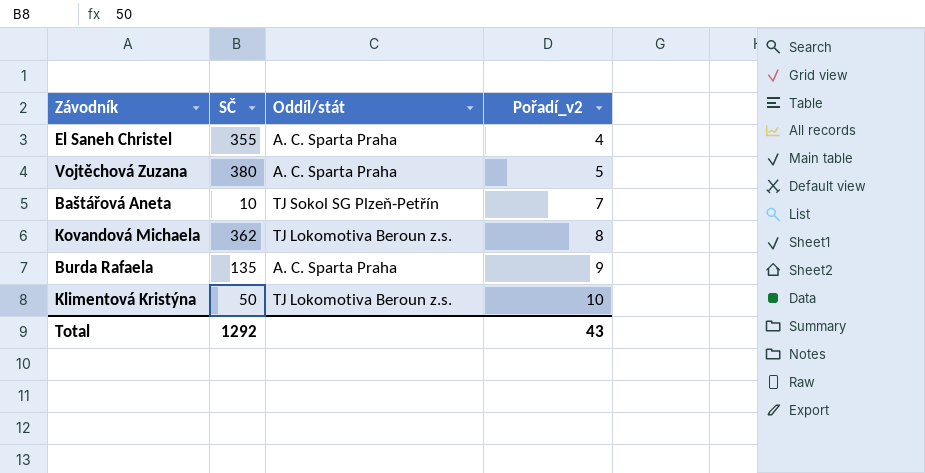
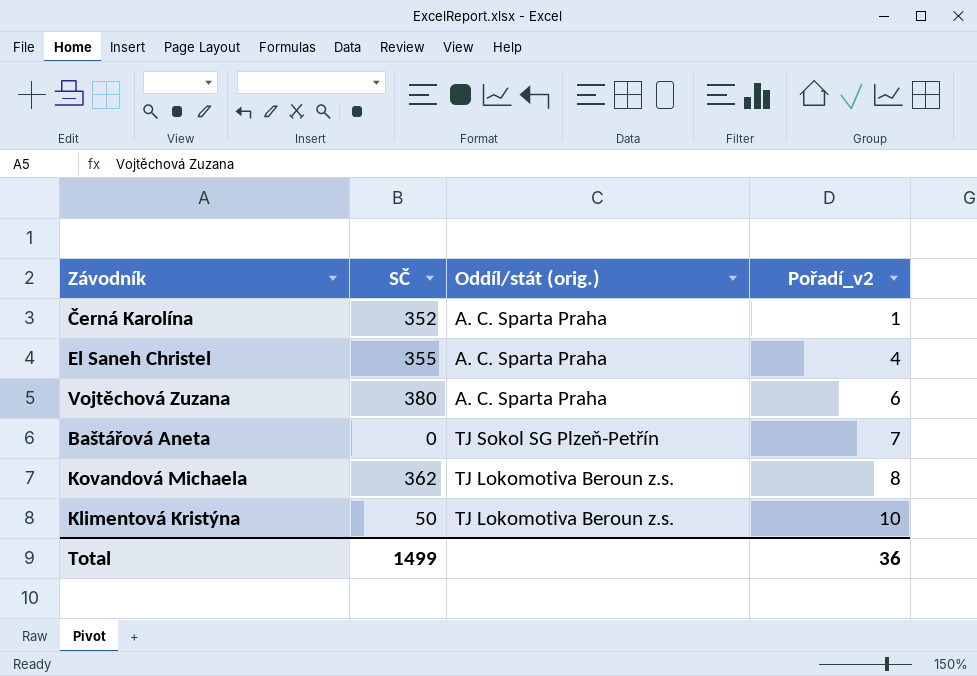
column name: Oddíl/stát -> Oddíl/stát (orig.)
row Burda Rafaela: 135 | A. C. Sparta Praha | 9 -> none
row Černá Karolína: none -> 352 | A. C. Sparta Praha | 1
Vojtěchová Zuzana | Pořadí_v2: 5 -> 6
Baštářová Aneta | SČ: 10 -> 0
Total | SČ: 1292 -> 1499
Total | Pořadí_v2: 43 -> 36

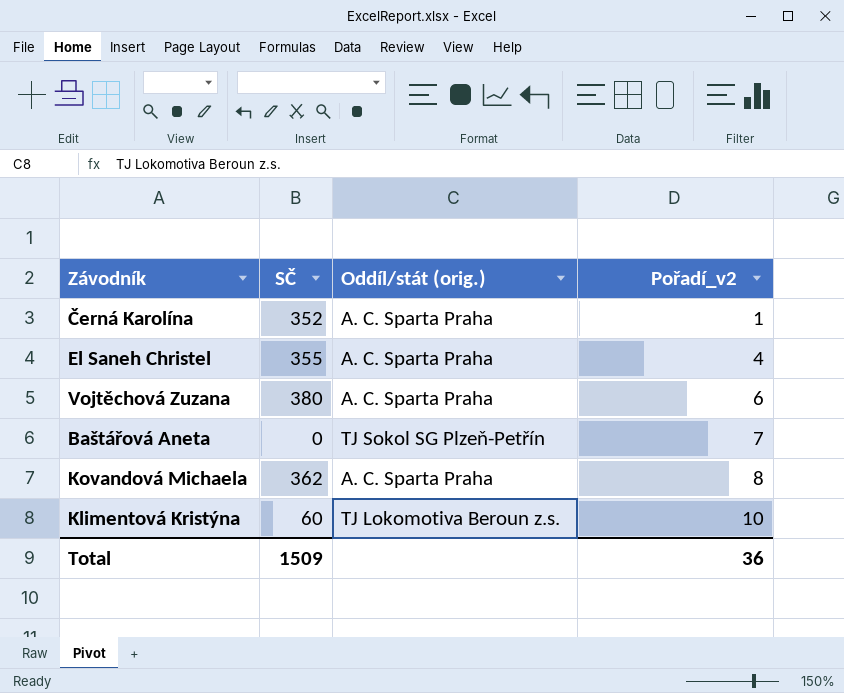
Kovandová Michaela | Oddíl/stát (orig.): TJ Lokomotiva Beroun z.s. -> A. C. Sparta Praha
Klimentová Kristýna | SČ: 50 -> 60
Total | SČ: 1499 -> 1509

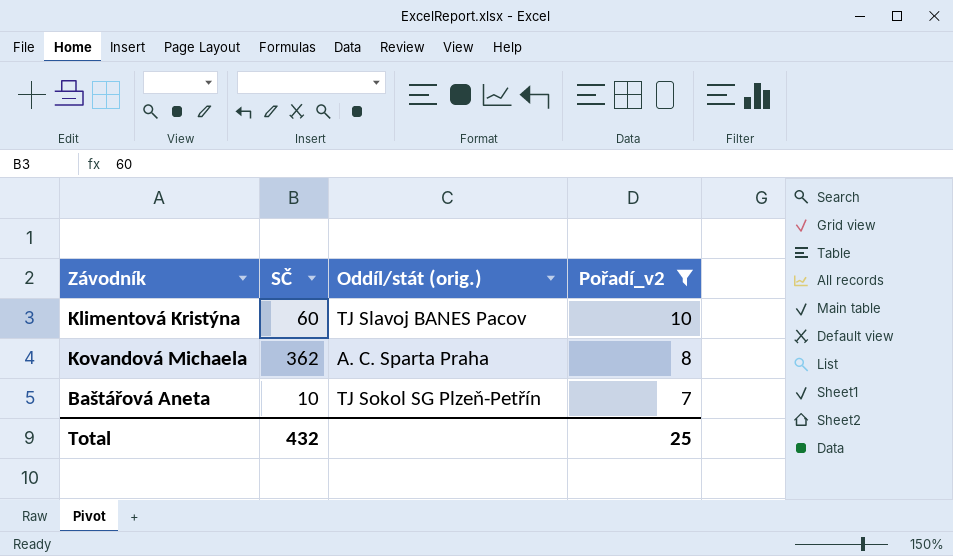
filter: none -> Pořadí_v2 >= 7
row order: Pořadí_v2 ascending -> Pořadí_v2 descending
Klimentová Kristýna | Oddíl/stát (orig.): TJ Lokomotiva Beroun z.s. -> TJ Slavoj BANES Pacov
Baštářová Aneta | SČ: 0 -> 10
Total | SČ: 1509 -> 432
Total | Pořadí_v2: 36 -> 25

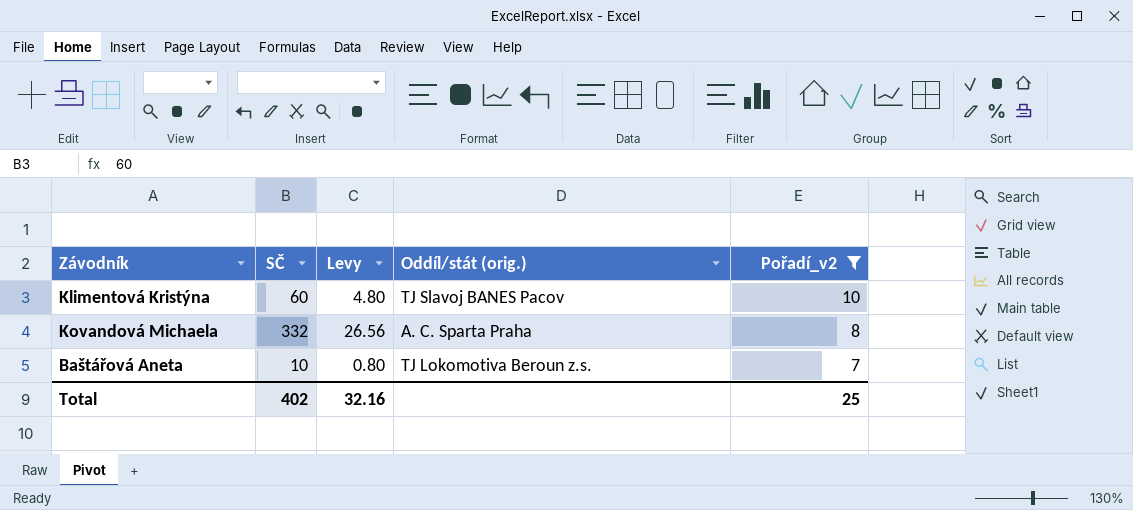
column Levy | formula: none -> [SČ] * 0.08
Kovandová Michaela | SČ: 362 -> 332
Baštářová Aneta | Oddíl/stát (orig.): TJ Sokol SG Plzeň-Petřín -> TJ Lokomotiva Beroun z.s.
Total | SČ: 432 -> 402

